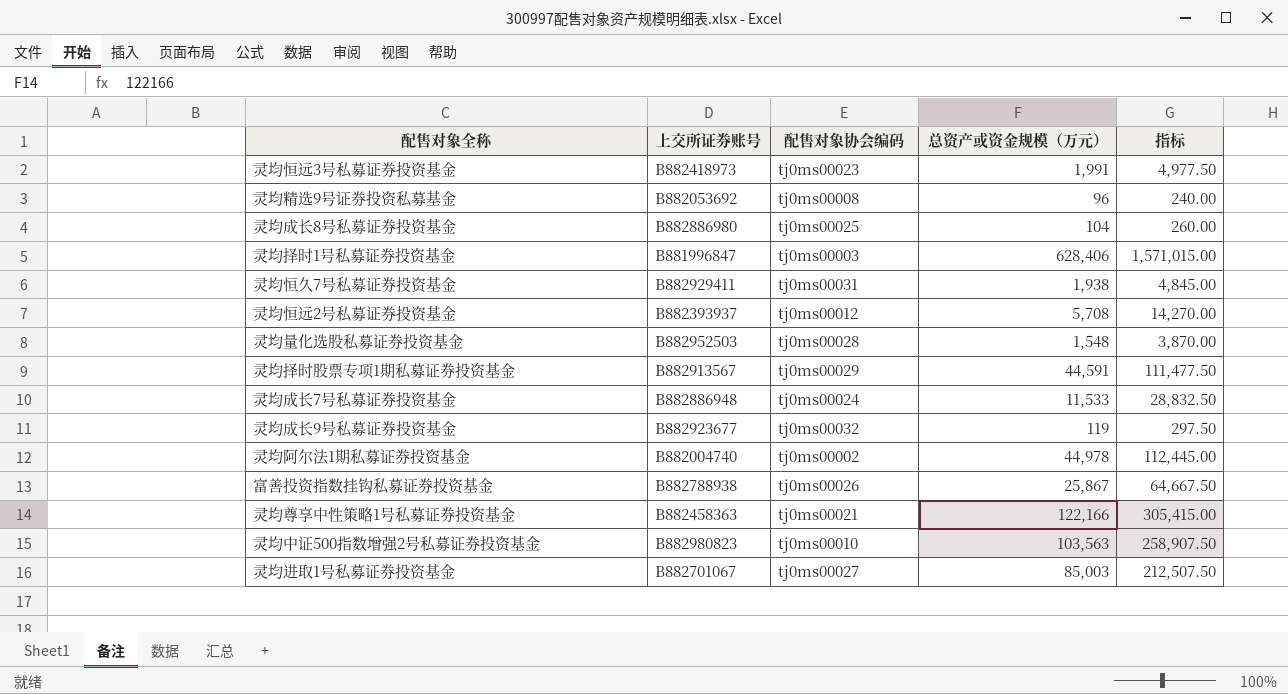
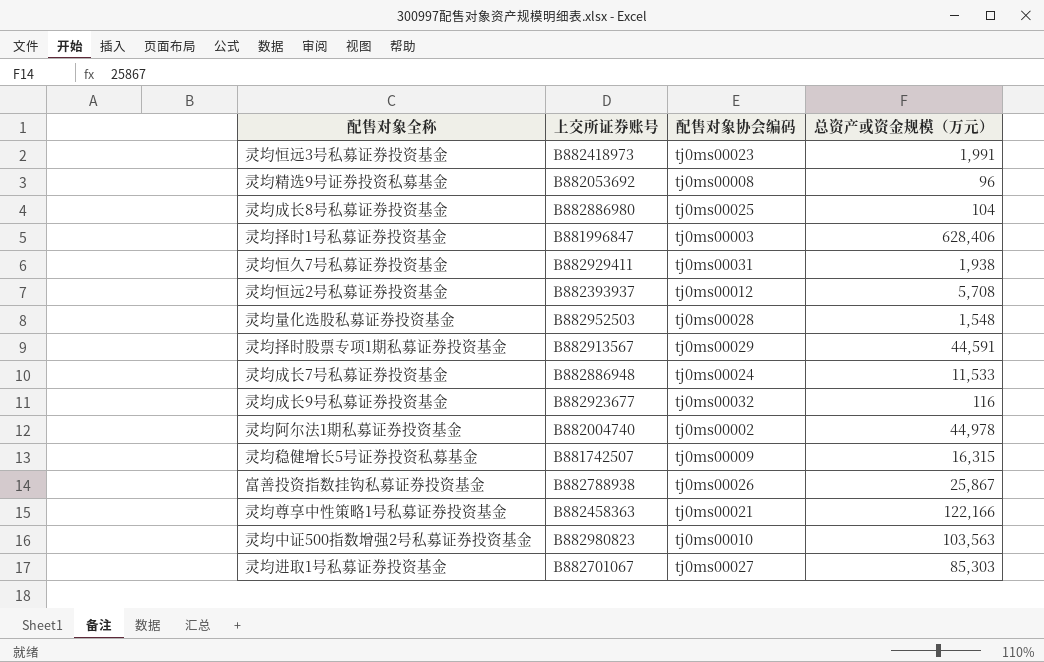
column 指标 | formula: [总资产或资金规模（万元）] * 2.5 -> none
灵均成长9号私募证券投资基金 | 总资产或资金规模（万元）: 119 -> 116
row 灵均稳健增长5号证券投资私募基金: none -> B881742507 | tj0ms00009 | 16,315
灵均进取1号私募证券投资基金 | 总资产或资金规模（万元）: 85,003 -> 85,303

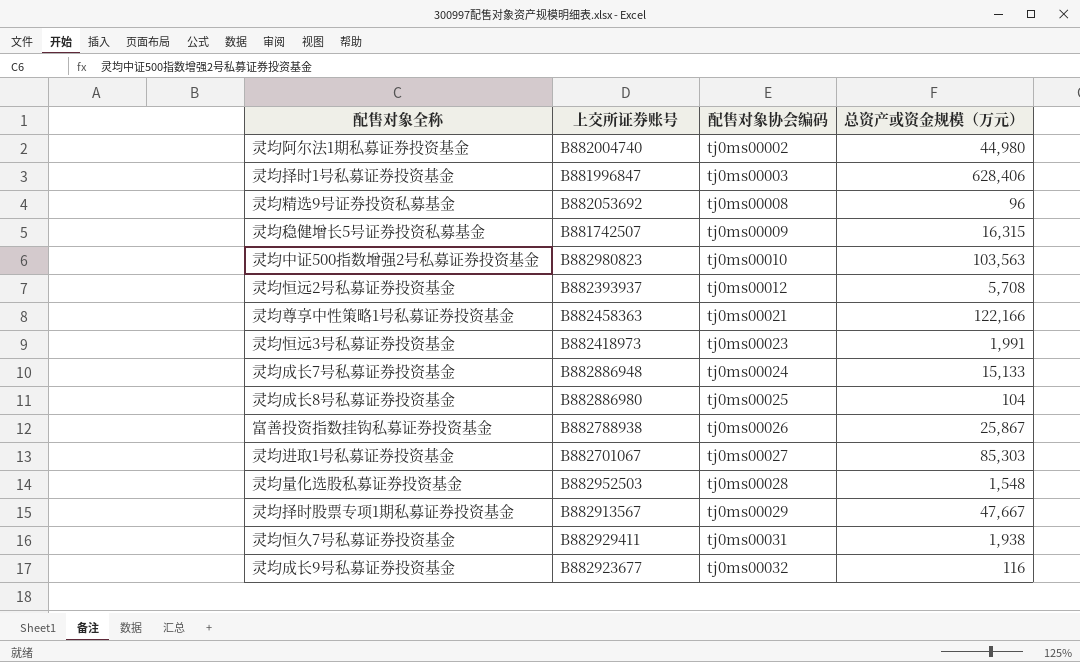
row order: none -> 配售对象协会编码 ascending
灵均阿尔法1期私募证券投资基金 | 总资产或资金规模（万元）: 44,978 -> 44,980
灵均成长7号私募证券投资基金 | 总资产或资金规模（万元）: 11,533 -> 15,133
灵均择时股票专项1期私募证券投资基金 | 总资产或资金规模（万元）: 44,591 -> 47,667

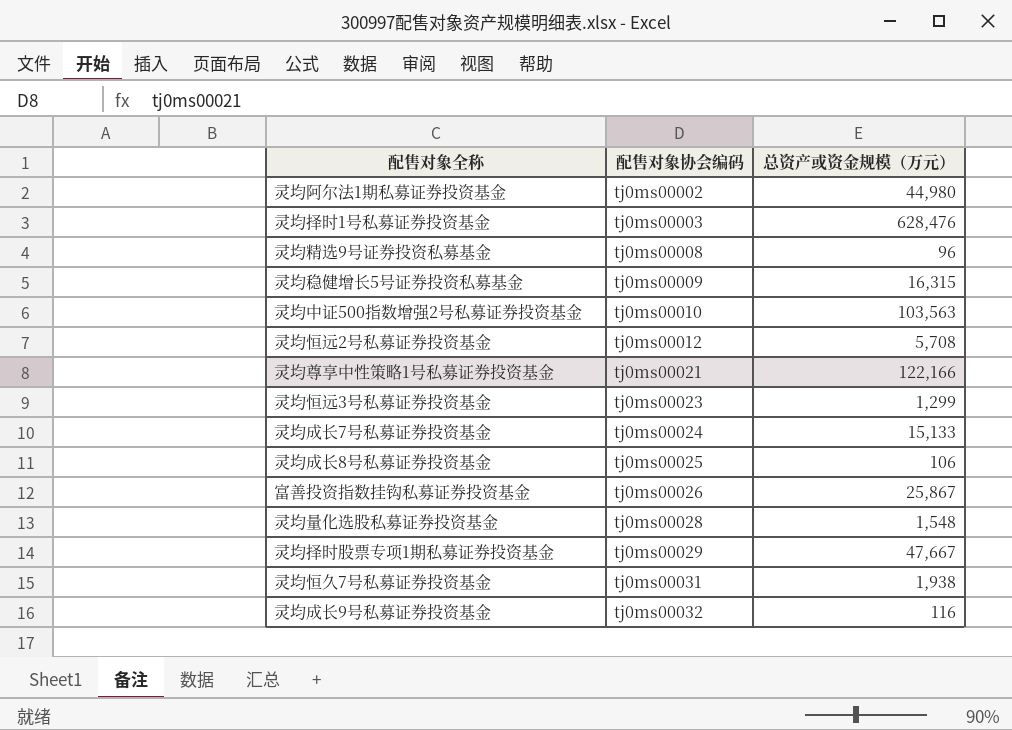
column 上交所证券账号 | position: 2 -> none
row 灵均进取1号私募证券投资基金: B882701067 | tj0ms00027 | 85,303 -> none
灵均择时1号私募证券投资基金 | 总资产或资金规模（万元）: 628,406 -> 628,476
灵均恒远3号私募证券投资基金 | 总资产或资金规模（万元）: 1,991 -> 1,299
灵均成长8号私募证券投资基金 | 总资产或资金规模（万元）: 104 -> 106

